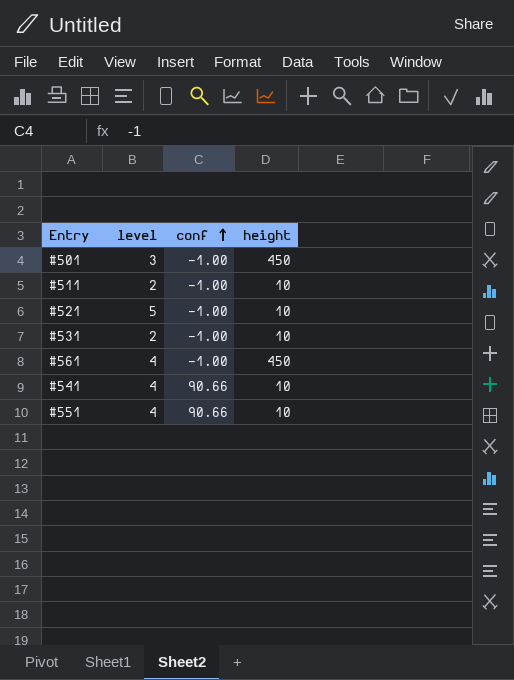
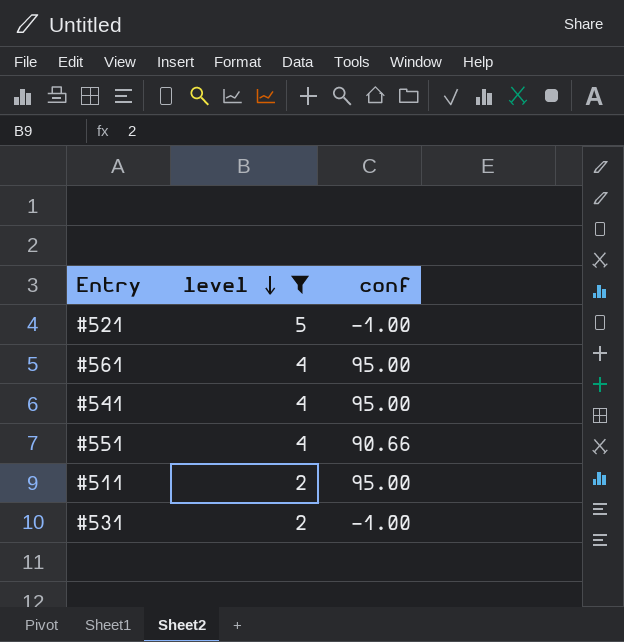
filter: none -> level != 3
row order: conf ascending -> level descending
column height | position: 4 -> none
#561 | conf: -1.00 -> 95.00
#541 | conf: 90.66 -> 95.00
#511 | conf: -1.00 -> 95.00

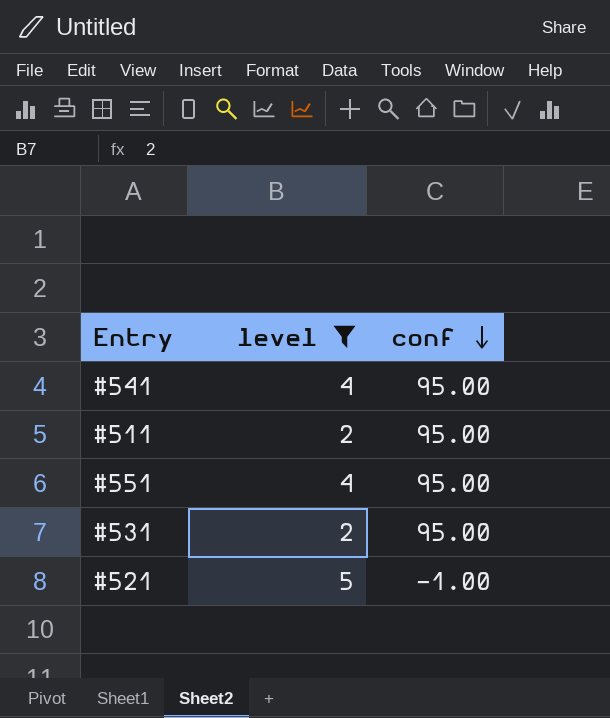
row order: level descending -> conf descending
row #561: 4 | 95.00 -> none
#551 | conf: 90.66 -> 95.00
#531 | conf: -1.00 -> 95.00

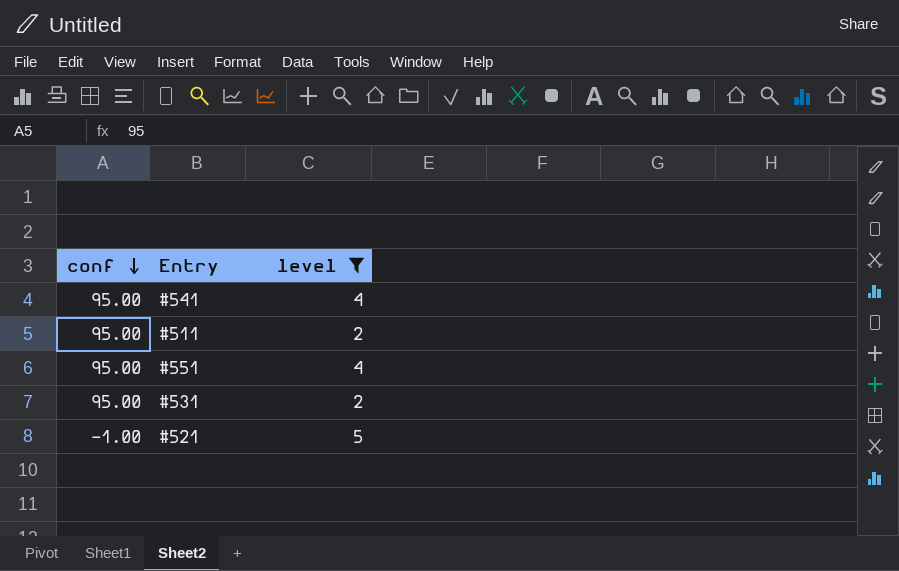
column conf | position: 3 -> 1

